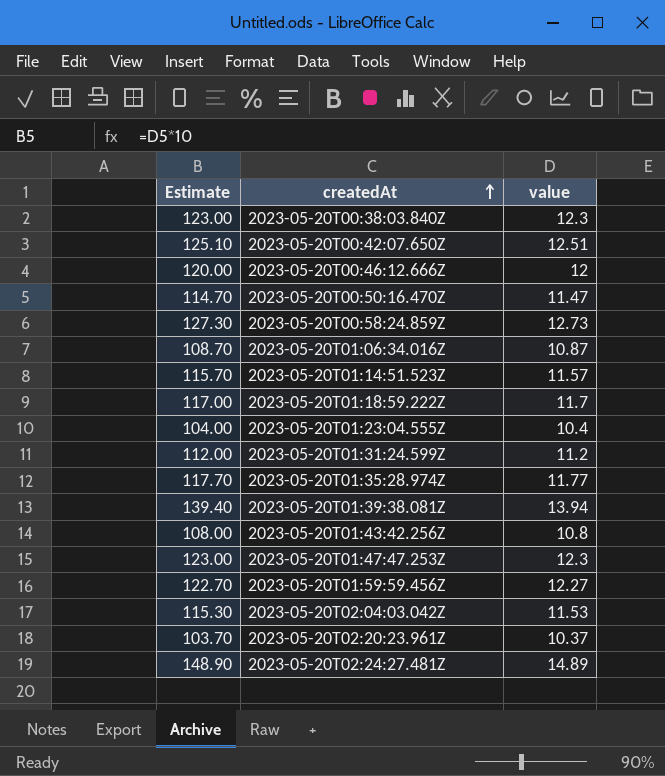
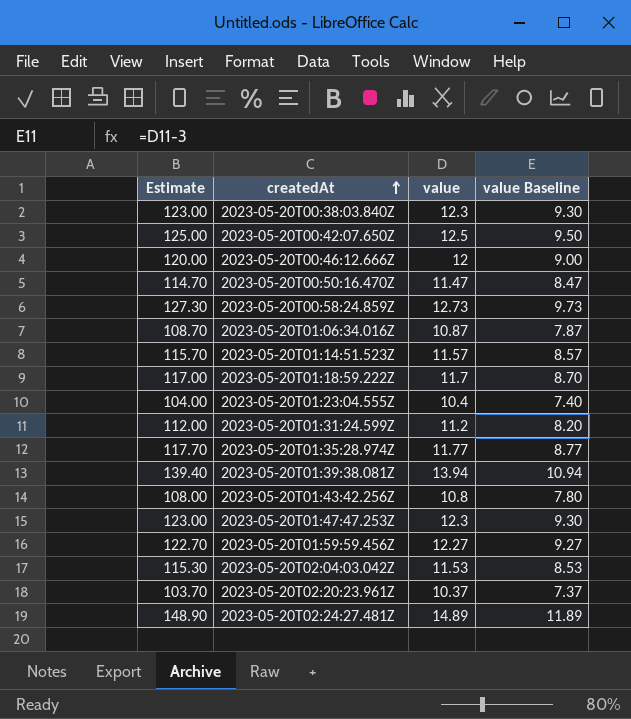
column value Baseline | formula: none -> [value] - 3
2023-05-20T00:42:07.650Z | Estimate: 125.10 -> 125.00
2023-05-20T00:42:07.650Z | value: 12.51 -> 12.5

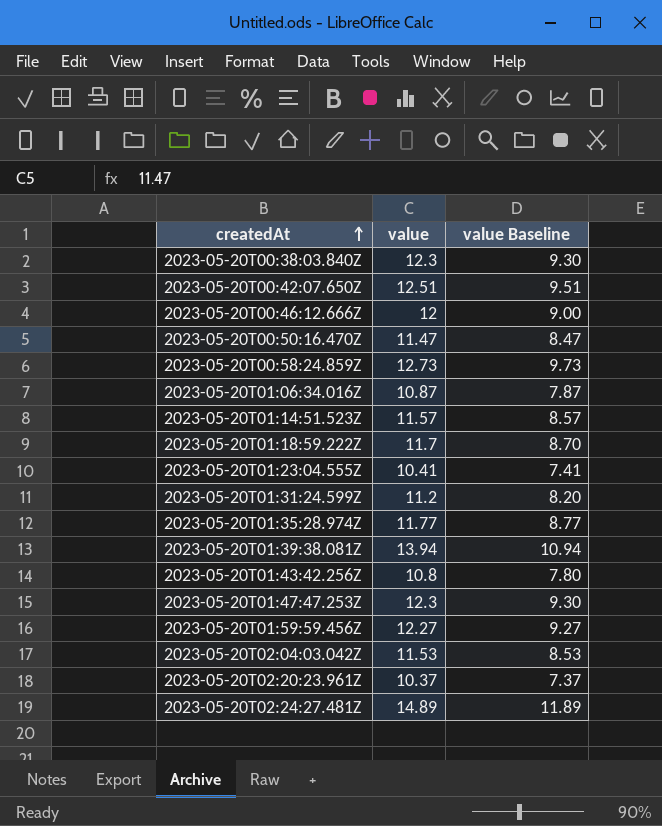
column Estimate | formula: [value] * 10 -> none
2023-05-20T00:42:07.650Z | value: 12.5 -> 12.51
2023-05-20T00:42:07.650Z | value Baseline: 9.50 -> 9.51
2023-05-20T01:23:04.555Z | value: 10.4 -> 10.41
2023-05-20T01:23:04.555Z | value Baseline: 7.40 -> 7.41

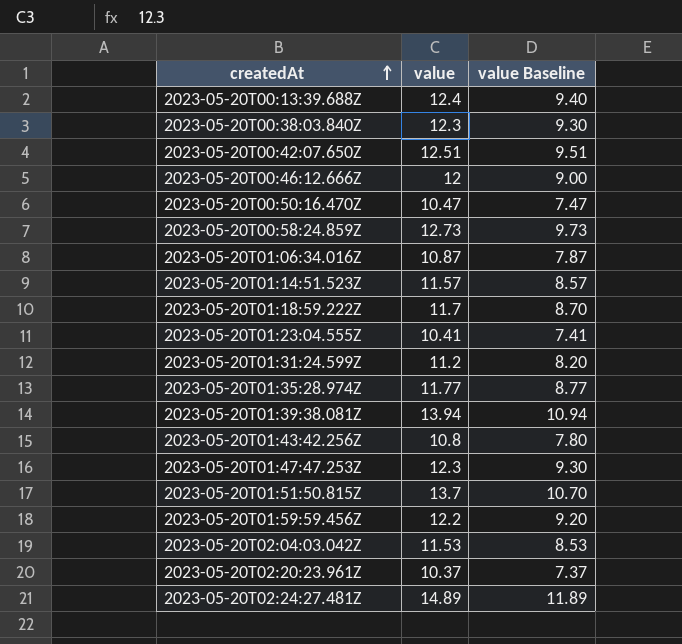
row 2023-05-20T00:13:39.688Z: none -> 12.4 | 9.40
2023-05-20T00:50:16.470Z | value: 11.47 -> 10.47
2023-05-20T00:50:16.470Z | value Baseline: 8.47 -> 7.47
row 2023-05-20T01:51:50.815Z: none -> 13.7 | 10.70
2023-05-20T01:59:59.456Z | value: 12.27 -> 12.2
2023-05-20T01:59:59.456Z | value Baseline: 9.27 -> 9.20

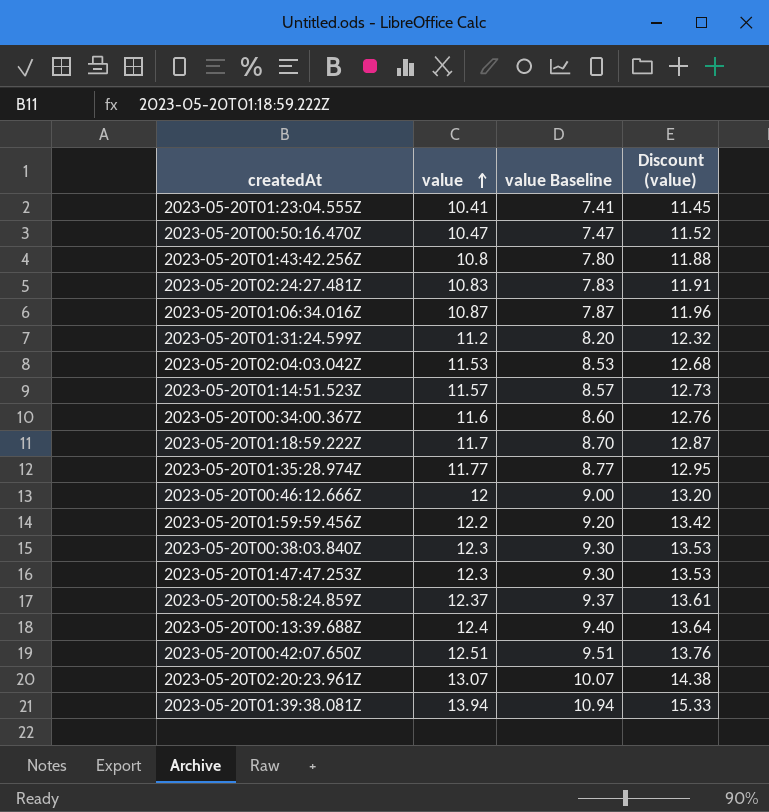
row order: createdAt ascending -> value ascending
column Discount (value) | formula: none -> [value] * 1.1
row 2023-05-20T01:51:50.815Z: 13.7 | 10.70 -> none
2023-05-20T02:24:27.481Z | value: 14.89 -> 10.83
2023-05-20T02:24:27.481Z | value Baseline: 11.89 -> 7.83
row 2023-05-20T00:34:00.367Z: none -> 11.6 | 8.60 | 12.76
2023-05-20T00:58:24.859Z | value: 12.73 -> 12.37
2023-05-20T00:58:24.859Z | value Baseline: 9.73 -> 9.37
2023-05-20T02:20:23.961Z | value: 10.37 -> 13.07
2023-05-20T02:20:23.961Z | value Baseline: 7.37 -> 10.07

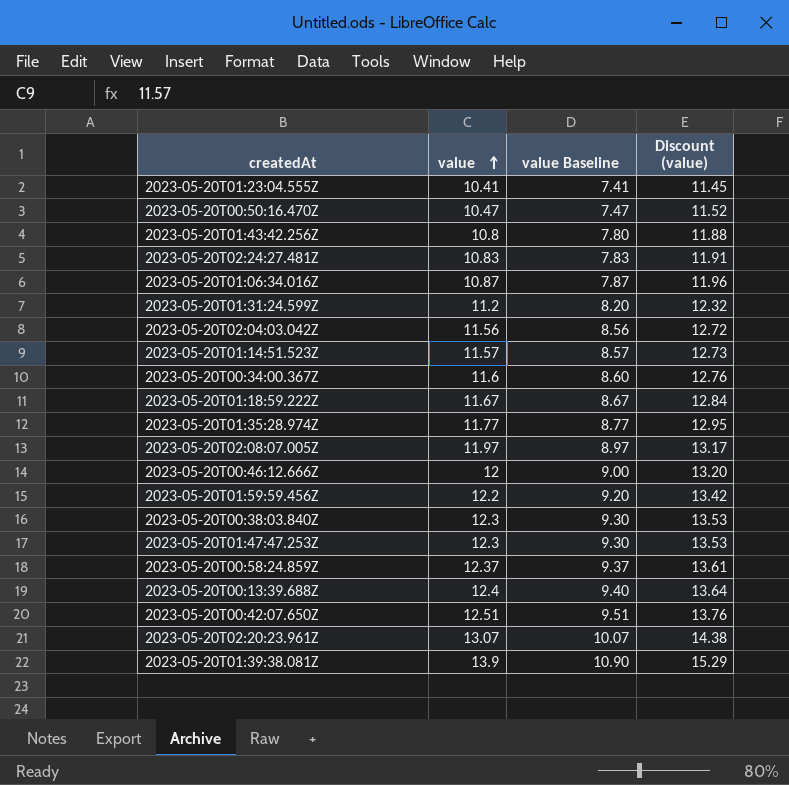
2023-05-20T02:04:03.042Z | value: 11.53 -> 11.56
2023-05-20T02:04:03.042Z | value Baseline: 8.53 -> 8.56
2023-05-20T02:04:03.042Z | Discount (value): 12.68 -> 12.72
2023-05-20T01:18:59.222Z | value: 11.7 -> 11.67
2023-05-20T01:18:59.222Z | value Baseline: 8.70 -> 8.67
2023-05-20T01:18:59.222Z | Discount (value): 12.87 -> 12.84
row 2023-05-20T02:08:07.005Z: none -> 11.97 | 8.97 | 13.17
2023-05-20T01:39:38.081Z | value: 13.94 -> 13.9
2023-05-20T01:39:38.081Z | value Baseline: 10.94 -> 10.90
2023-05-20T01:39:38.081Z | Discount (value): 15.33 -> 15.29

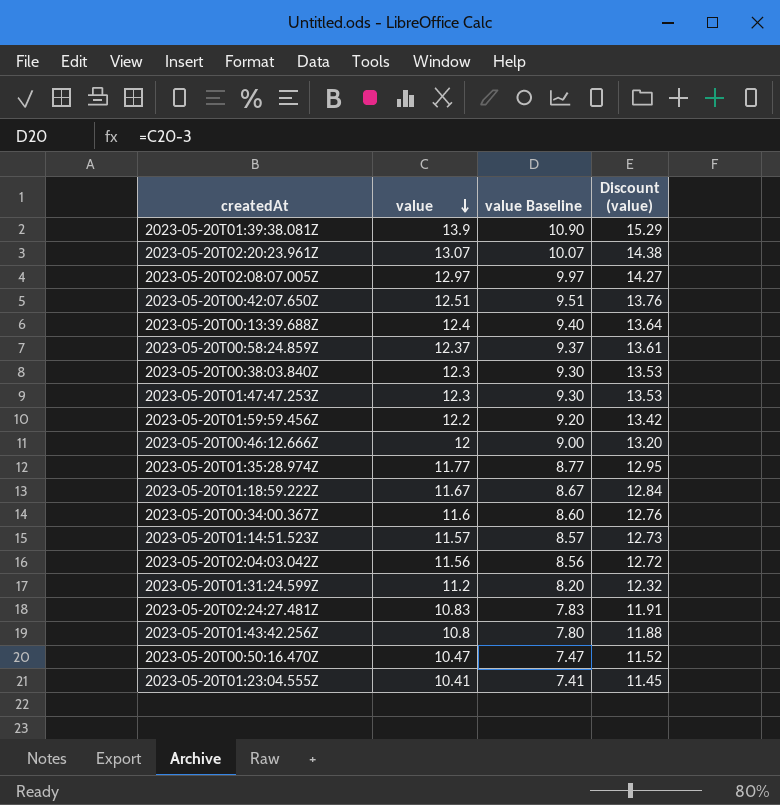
row order: value ascending -> value descending
row 2023-05-20T01:06:34.016Z: 10.87 | 7.87 | 11.96 -> none
2023-05-20T02:08:07.005Z | value: 11.97 -> 12.97
2023-05-20T02:08:07.005Z | value Baseline: 8.97 -> 9.97
2023-05-20T02:08:07.005Z | Discount (value): 13.17 -> 14.27

